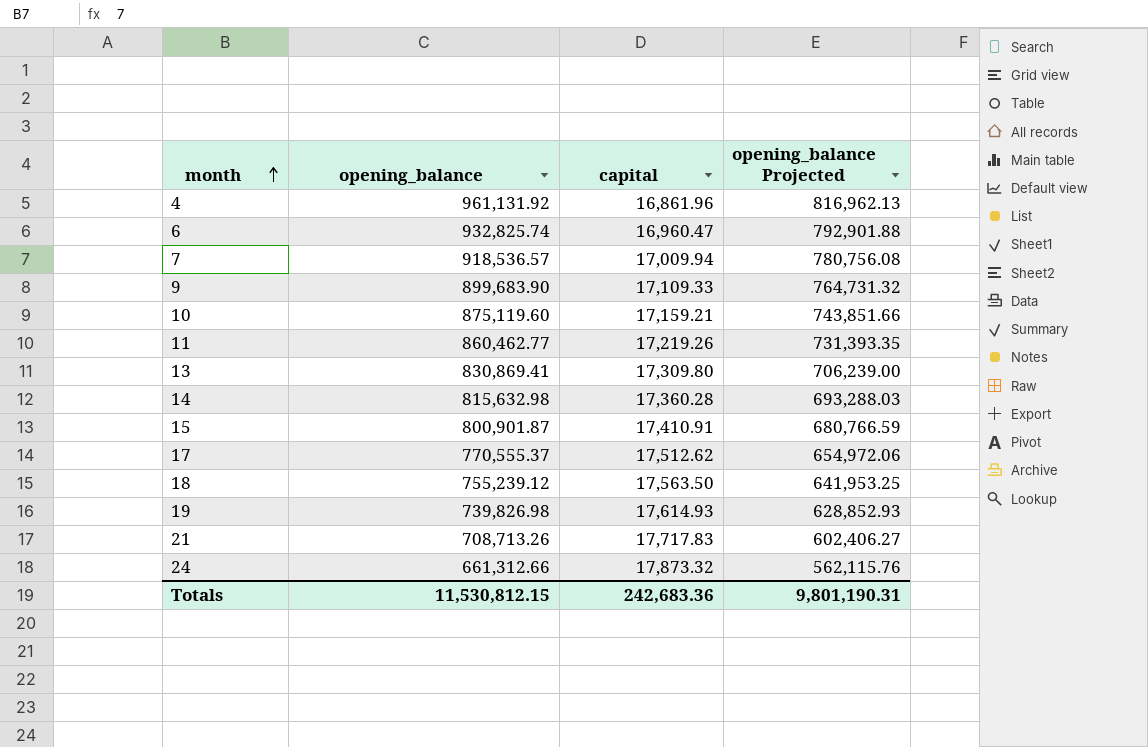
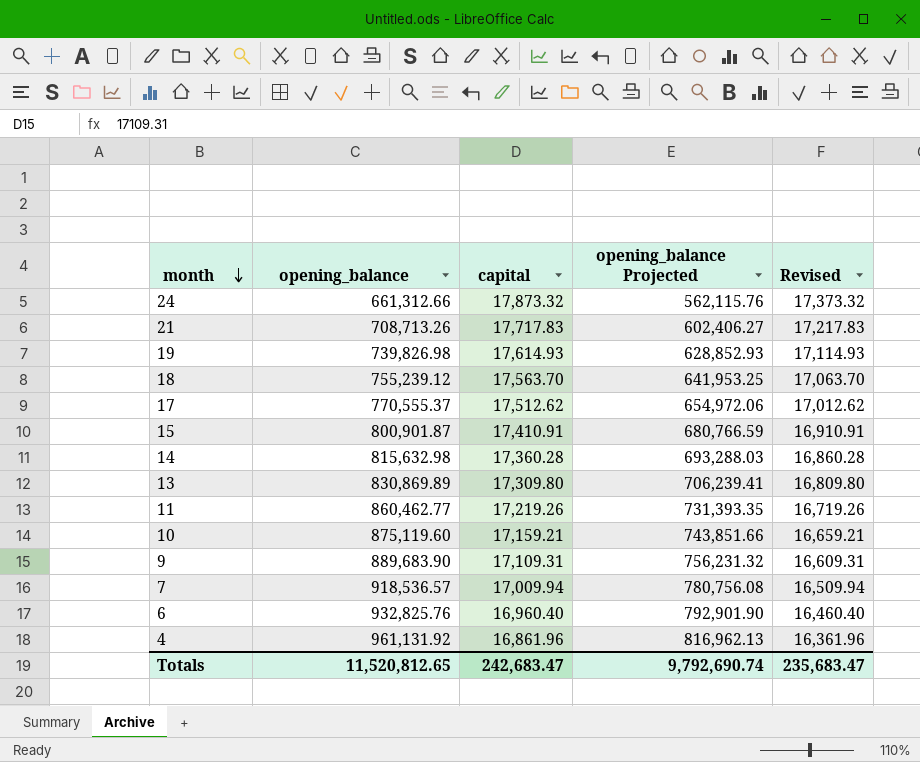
row order: month ascending -> month descending
column Revised | formula: none -> [capital] - 500
18 | capital: 17,563.50 -> 17,563.70
13 | opening_balance: 830,869.41 -> 830,869.89
13 | opening_balance Projected: 706,239.00 -> 706,239.41
9 | opening_balance: 899,683.90 -> 889,683.90
9 | capital: 17,109.33 -> 17,109.31
9 | opening_balance Projected: 764,731.32 -> 756,231.32
6 | opening_balance: 932,825.74 -> 932,825.76
6 | capital: 16,960.47 -> 16,960.40
6 | opening_balance Projected: 792,901.88 -> 792,901.90
Totals | opening_balance: 11,530,812.15 -> 11,520,812.65
Totals | capital: 242,683.36 -> 242,683.47
Totals | opening_balance Projected: 9,801,190.31 -> 9,792,690.74

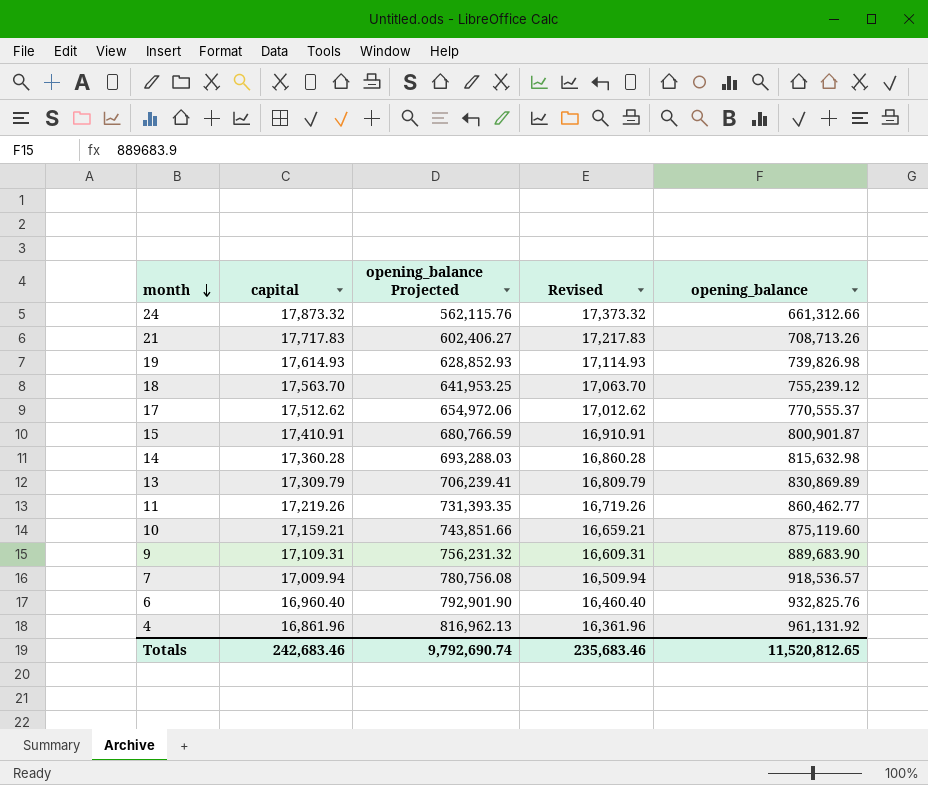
column opening_balance | position: 2 -> 5
13 | capital: 17,309.80 -> 17,309.79
13 | Revised: 16,809.80 -> 16,809.79
Totals | capital: 242,683.47 -> 242,683.46
Totals | Revised: 235,683.47 -> 235,683.46

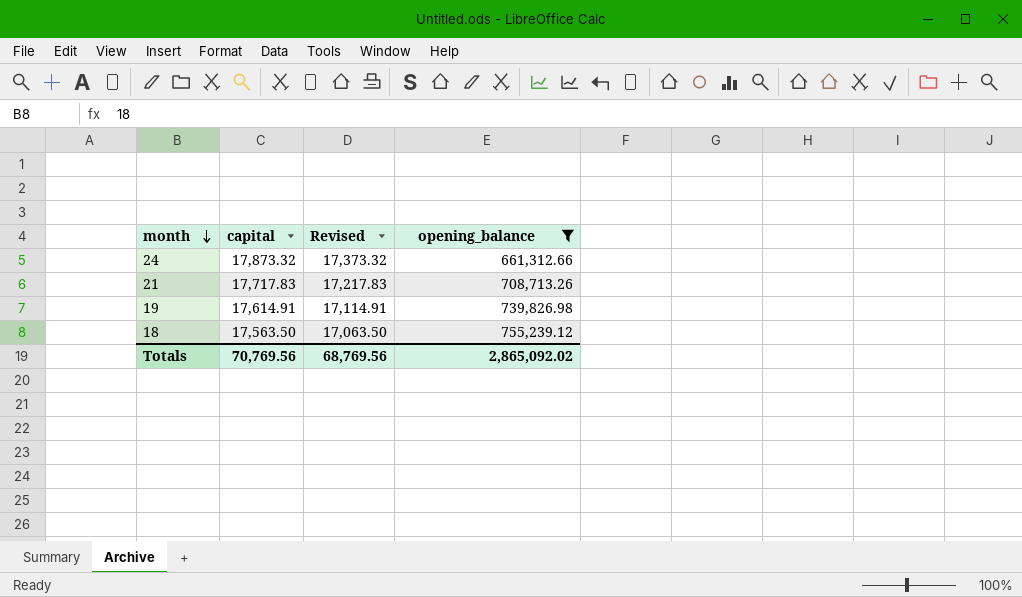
filter: none -> opening_balance <= 755,239.12
column opening_balance Projected | formula: [opening_balance] * 0.85 -> none
19 | capital: 17,614.93 -> 17,614.91
19 | Revised: 17,114.93 -> 17,114.91
18 | capital: 17,563.70 -> 17,563.50
18 | Revised: 17,063.70 -> 17,063.50
Totals | capital: 242,683.46 -> 70,769.56
Totals | Revised: 235,683.46 -> 68,769.56
Totals | opening_balance: 11,520,812.65 -> 2,865,092.02

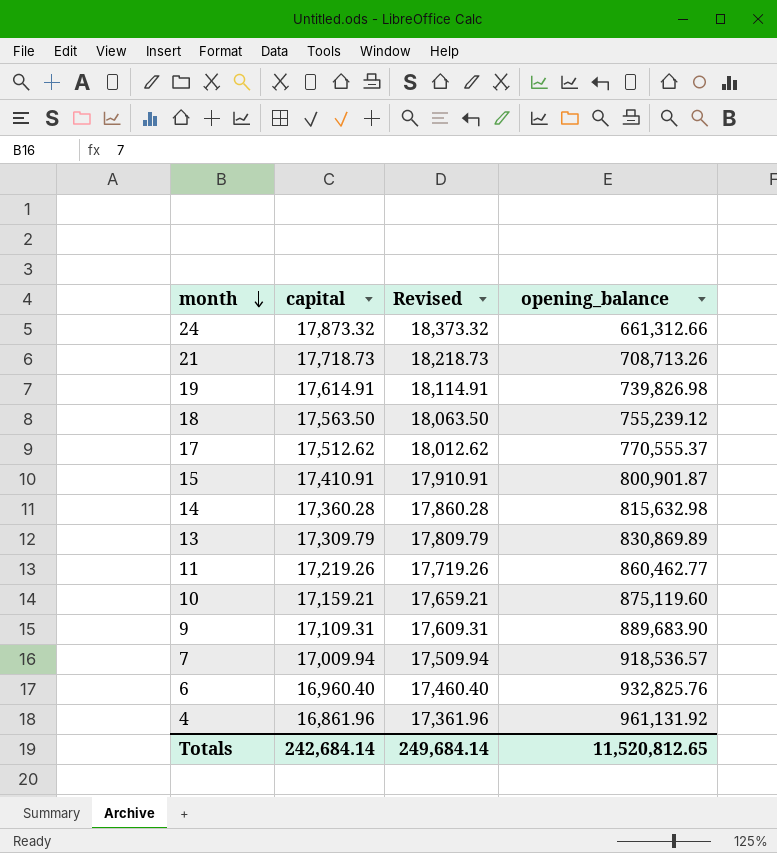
filter: opening_balance <= 755,239.12 -> none
column Revised | formula: [capital] - 500 -> [capital] + 500
21 | capital: 17,717.83 -> 17,718.73
Totals | capital: 70,769.56 -> 242,684.14
Totals | Revised: 68,769.56 -> 249,684.14
Totals | opening_balance: 2,865,092.02 -> 11,520,812.65

